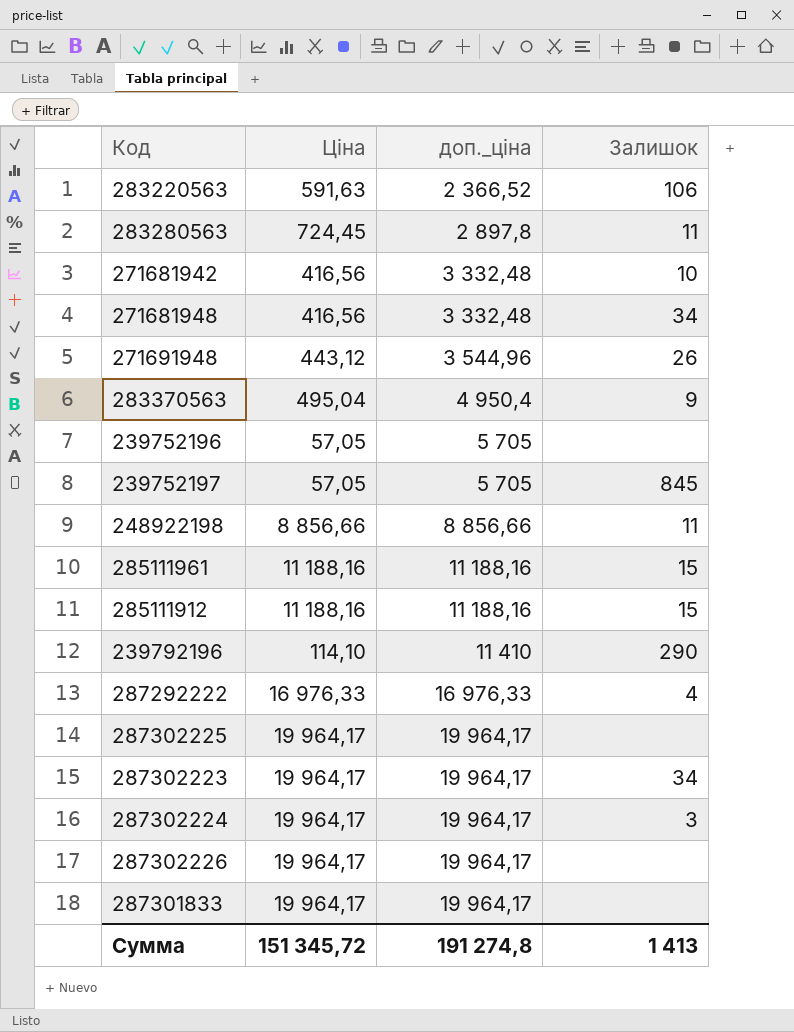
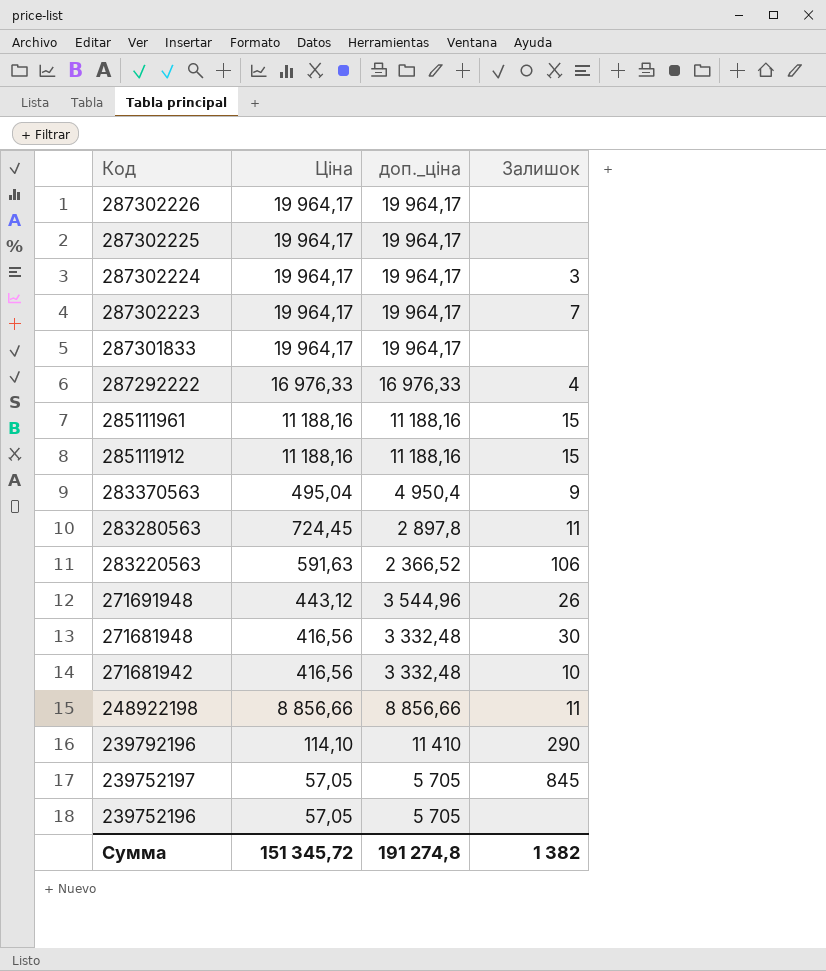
row order: доп._ціна ascending -> Код descending
287302223 | Залишок: 34 -> 7
271681948 | Залишок: 34 -> 30
Сумма | Залишок: 1 413 -> 1 382

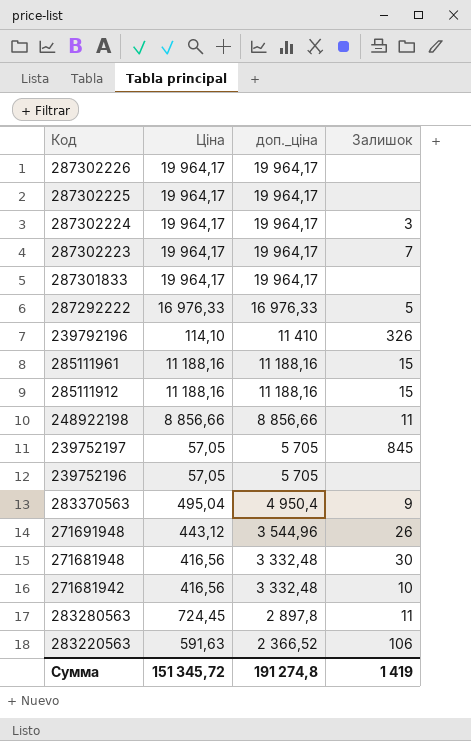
row order: Код descending -> доп._ціна descending
287292222 | Залишок: 4 -> 5
239792196 | Залишок: 290 -> 326
Сумма | Залишок: 1 382 -> 1 419

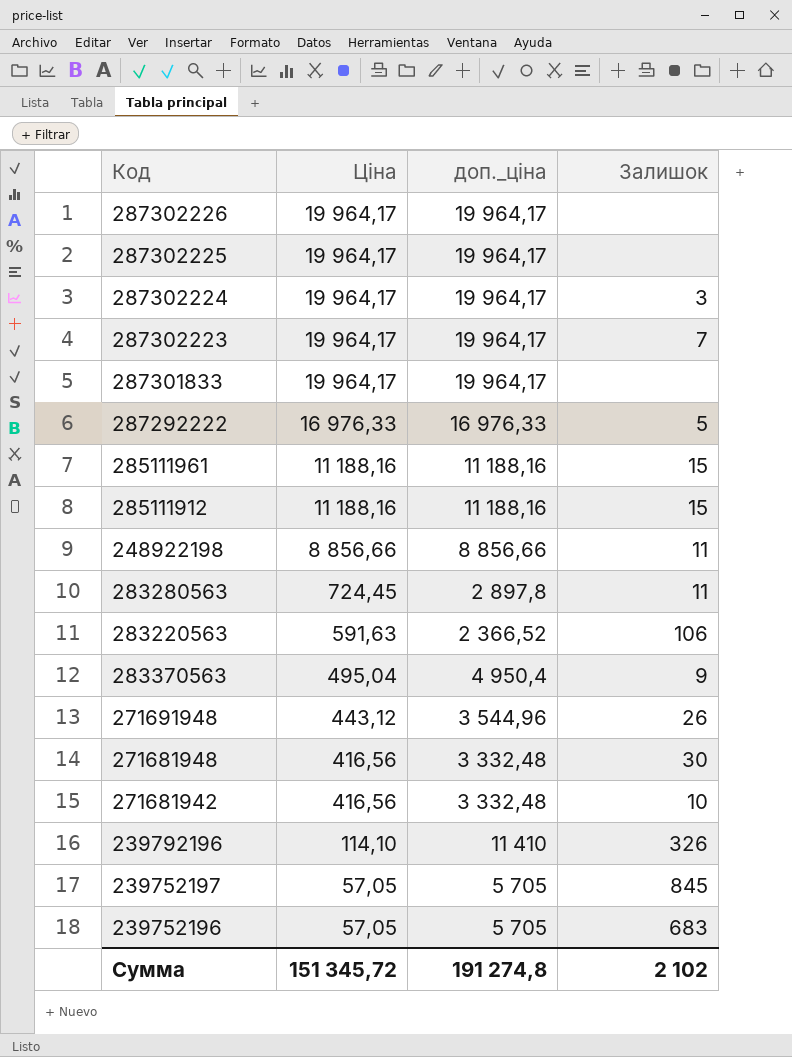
row order: доп._ціна descending -> Ціна descending
239752196 | Залишок: none -> 683
Сумма | Залишок: 1 419 -> 2 102

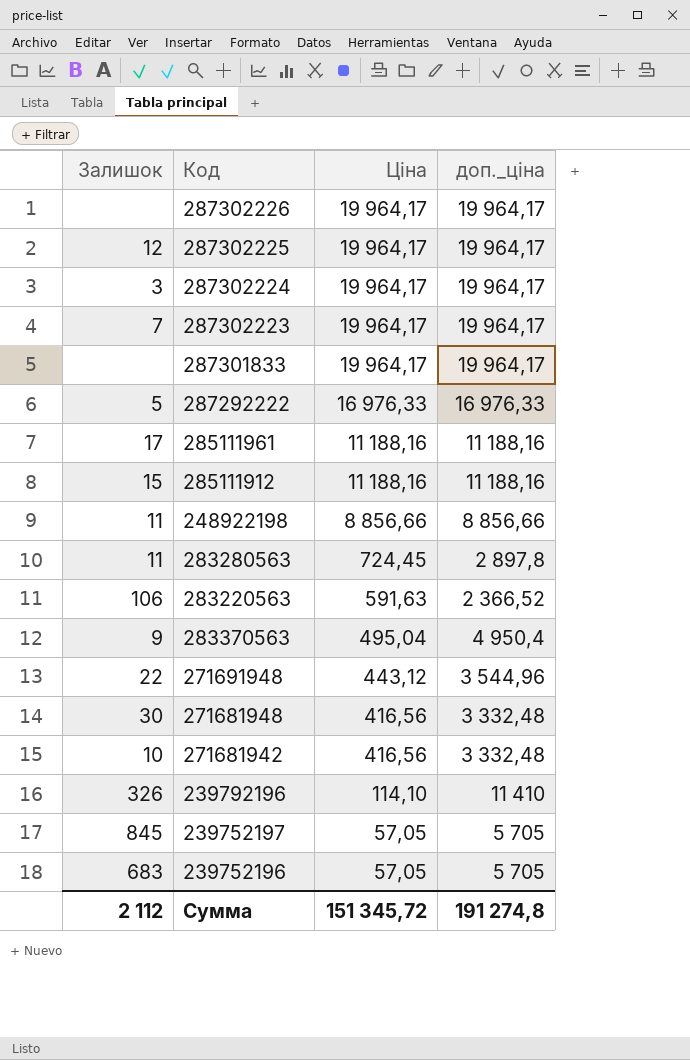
column Залишок | position: 4 -> 1
287302225 | Залишок: none -> 12
285111961 | Залишок: 15 -> 17
271691948 | Залишок: 26 -> 22
Сумма | Залишок: 2 102 -> 2 112

